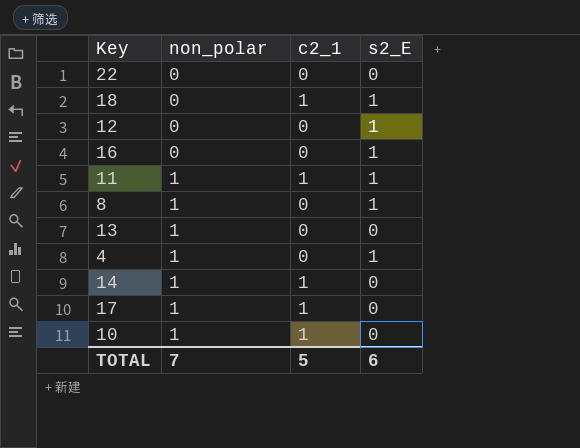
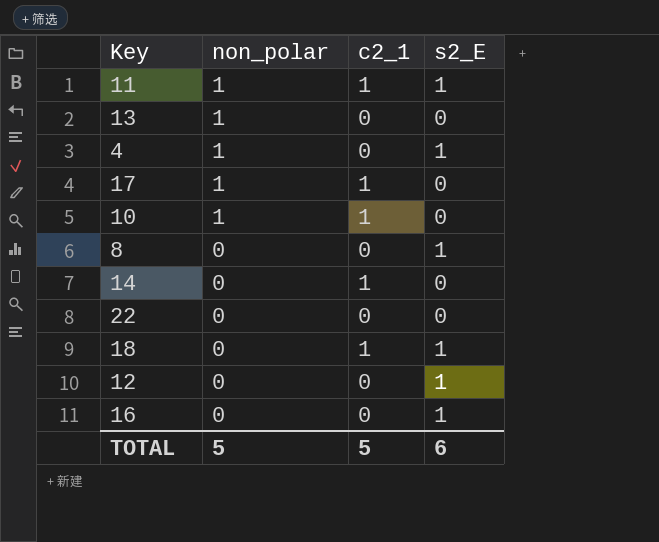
row order: non_polar ascending -> non_polar descending
8 | non_polar: 1 -> 0
14 | non_polar: 1 -> 0
TOTAL | non_polar: 7 -> 5

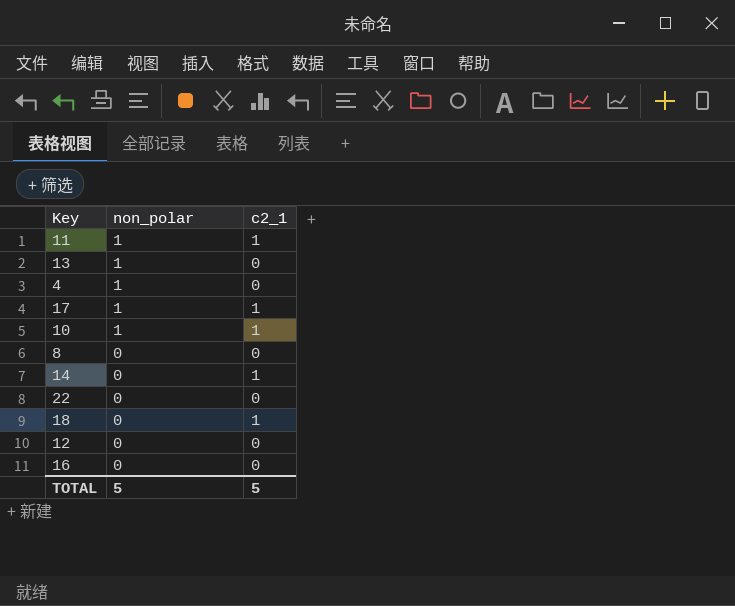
column s2_E | position: 4 -> none

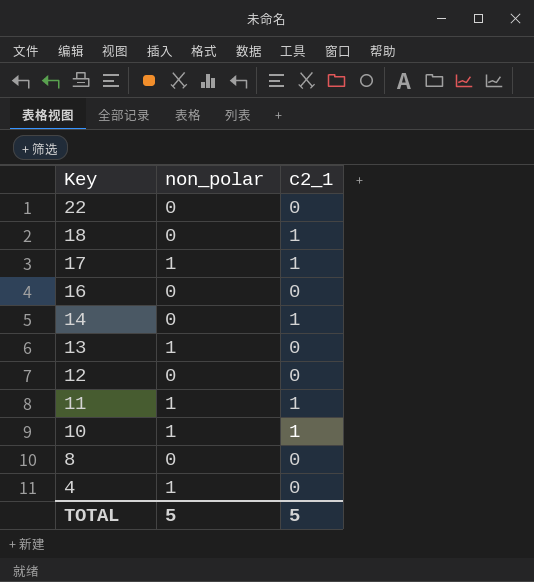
row order: non_polar descending -> Key descending

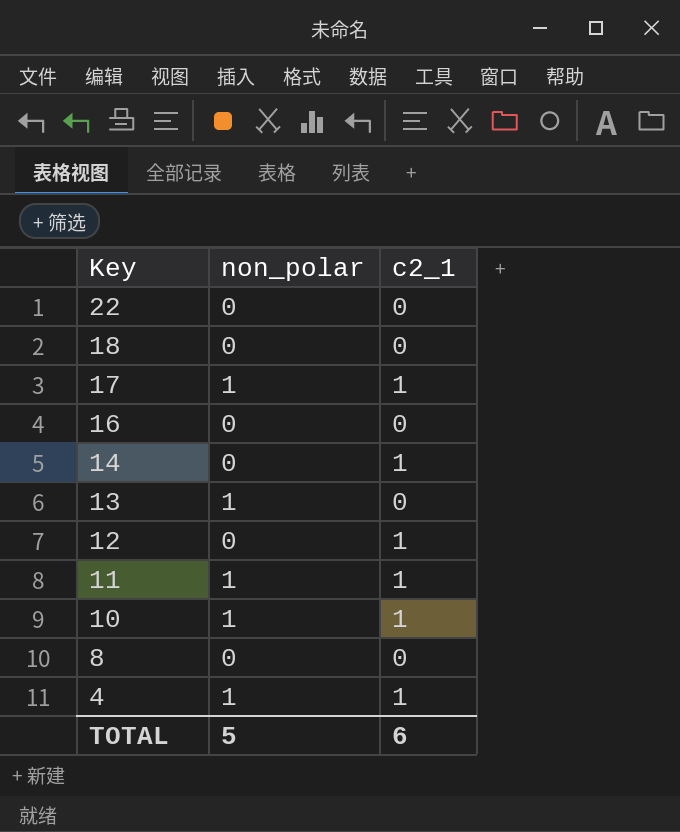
18 | c2_1: 1 -> 0
12 | c2_1: 0 -> 1
4 | c2_1: 0 -> 1
TOTAL | c2_1: 5 -> 6

